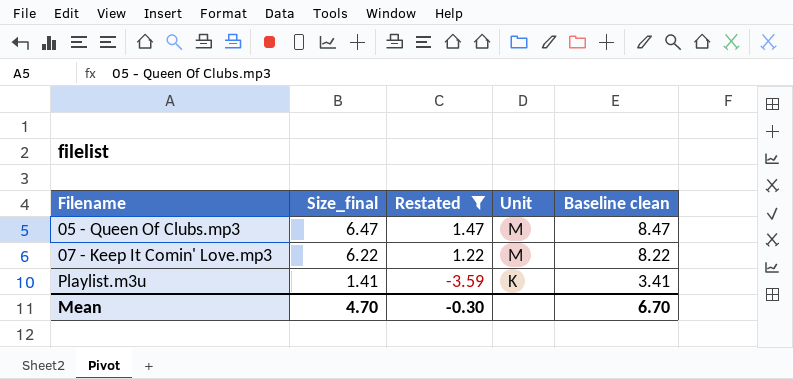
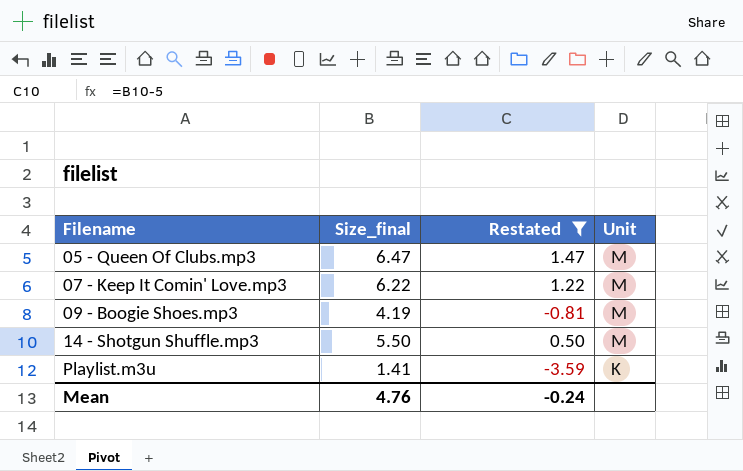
column Baseline clean | formula: [Size_final] + 2 -> none
row 09 - Boogie Shoes.mp3: none -> 4.19 | -0.81 | M
row 14 - Shotgun Shuffle.mp3: none -> 5.50 | 0.50 | M
Mean | Size_final: 4.70 -> 4.76
Mean | Restated: -0.30 -> -0.24

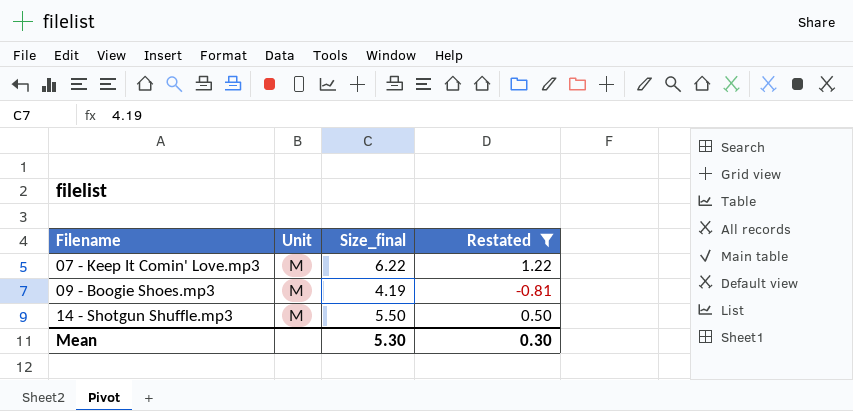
column Unit | position: 4 -> 2
row 05 - Queen Of Clubs.mp3: 6.47 | 1.47 | M -> none
row Playlist.m3u: 1.41 | -3.59 | K -> none
Mean | Size_final: 4.76 -> 5.30
Mean | Restated: -0.24 -> 0.30

